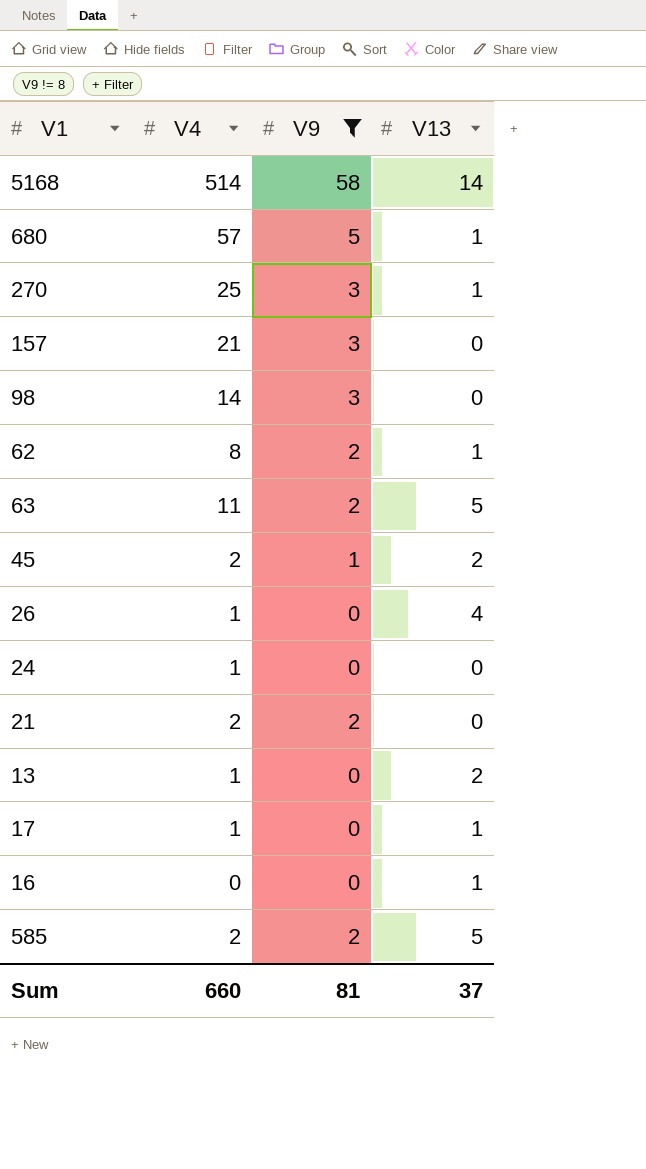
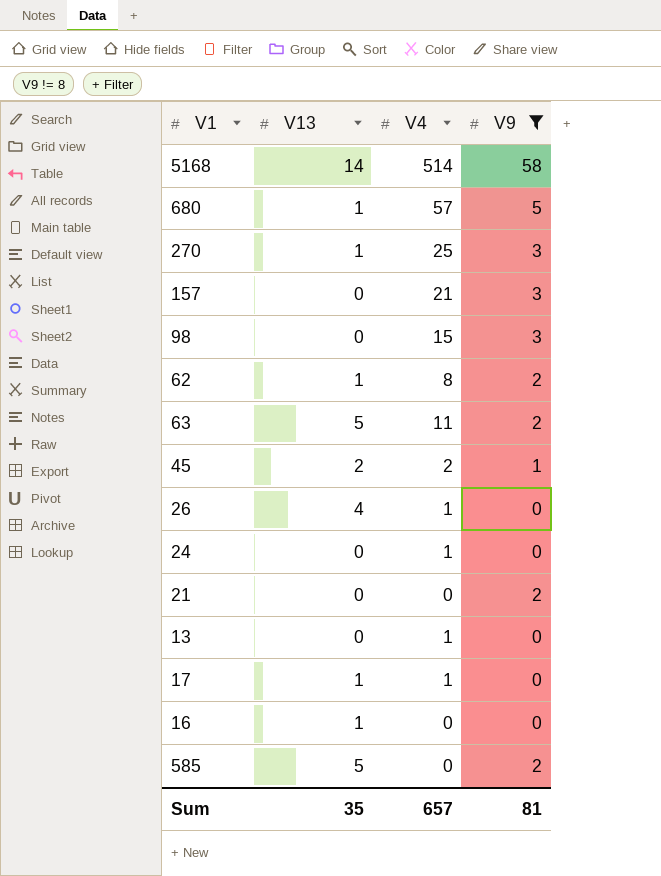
column V13 | position: 4 -> 2
98 | V4: 14 -> 15
21 | V4: 2 -> 0
13 | V13: 2 -> 0
585 | V4: 2 -> 0
Sum | V13: 37 -> 35
Sum | V4: 660 -> 657

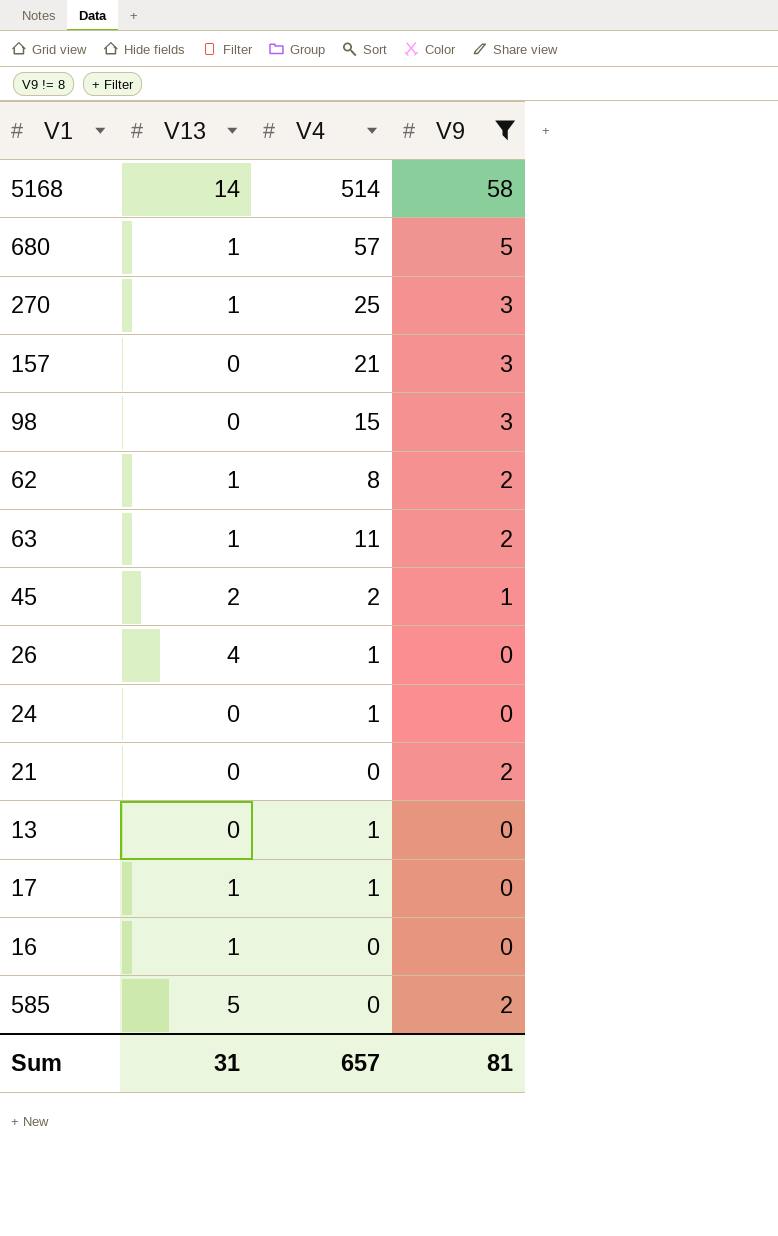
63 | V13: 5 -> 1
Sum | V13: 35 -> 31

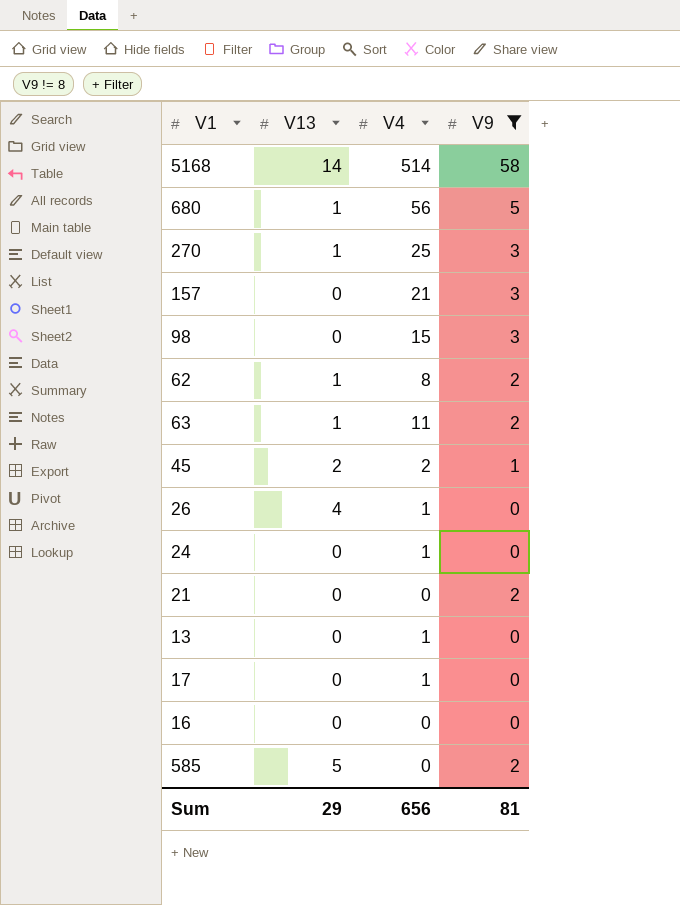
680 | V4: 57 -> 56
17 | V13: 1 -> 0
16 | V13: 1 -> 0
Sum | V13: 31 -> 29
Sum | V4: 657 -> 656

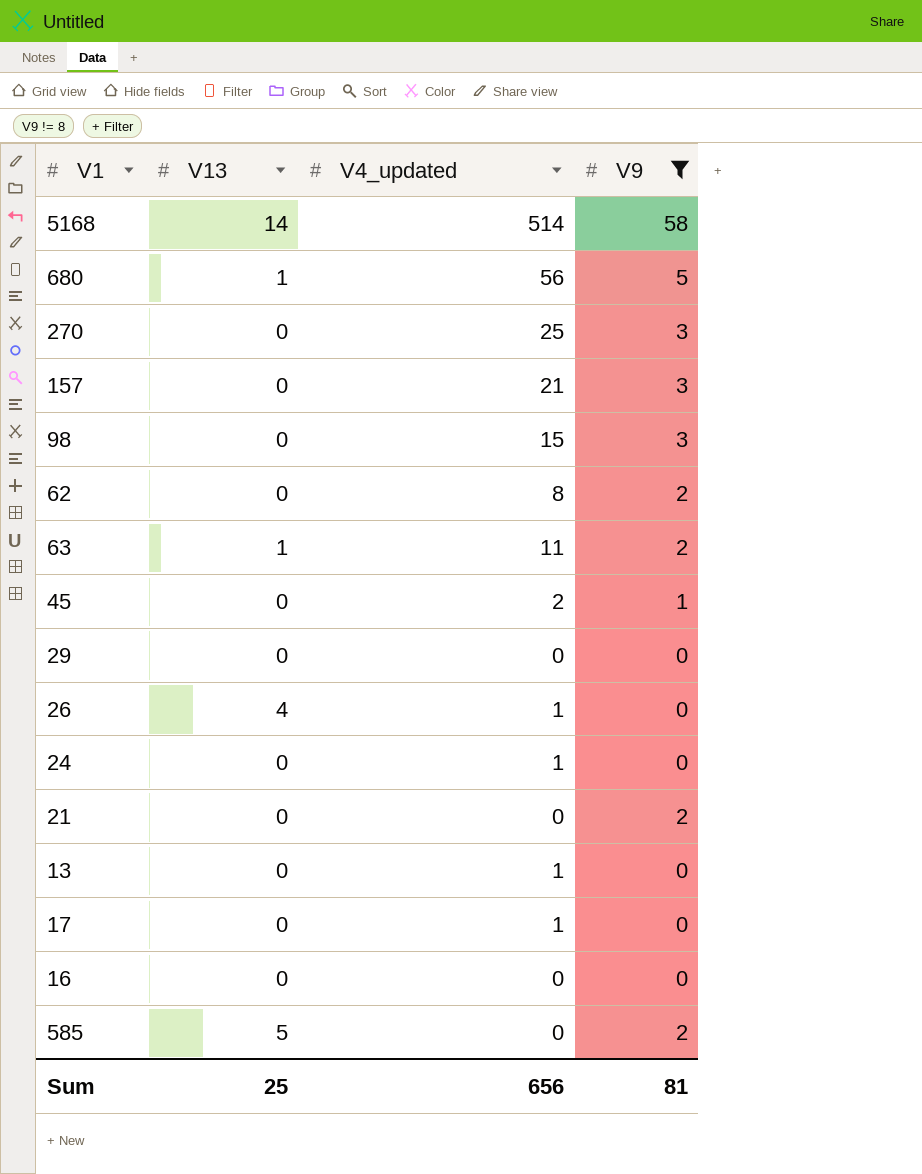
column name: V4 -> V4_updated
270 | V13: 1 -> 0
62 | V13: 1 -> 0
45 | V13: 2 -> 0
row 29: none -> 0 | 0 | 0
Sum | V13: 29 -> 25

